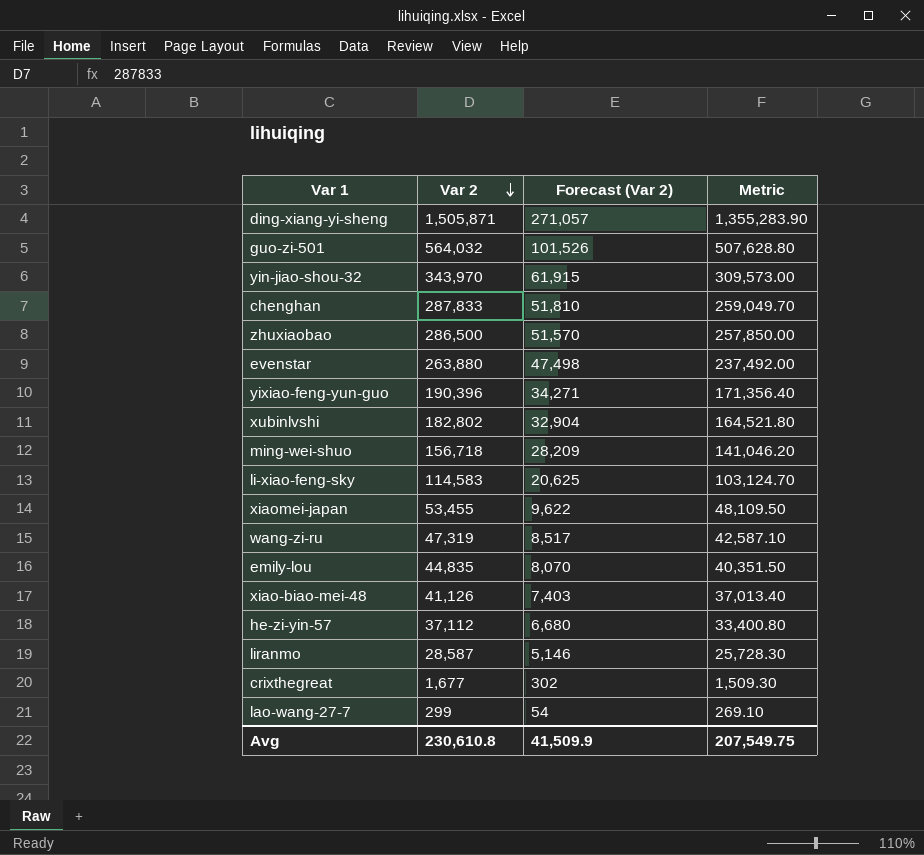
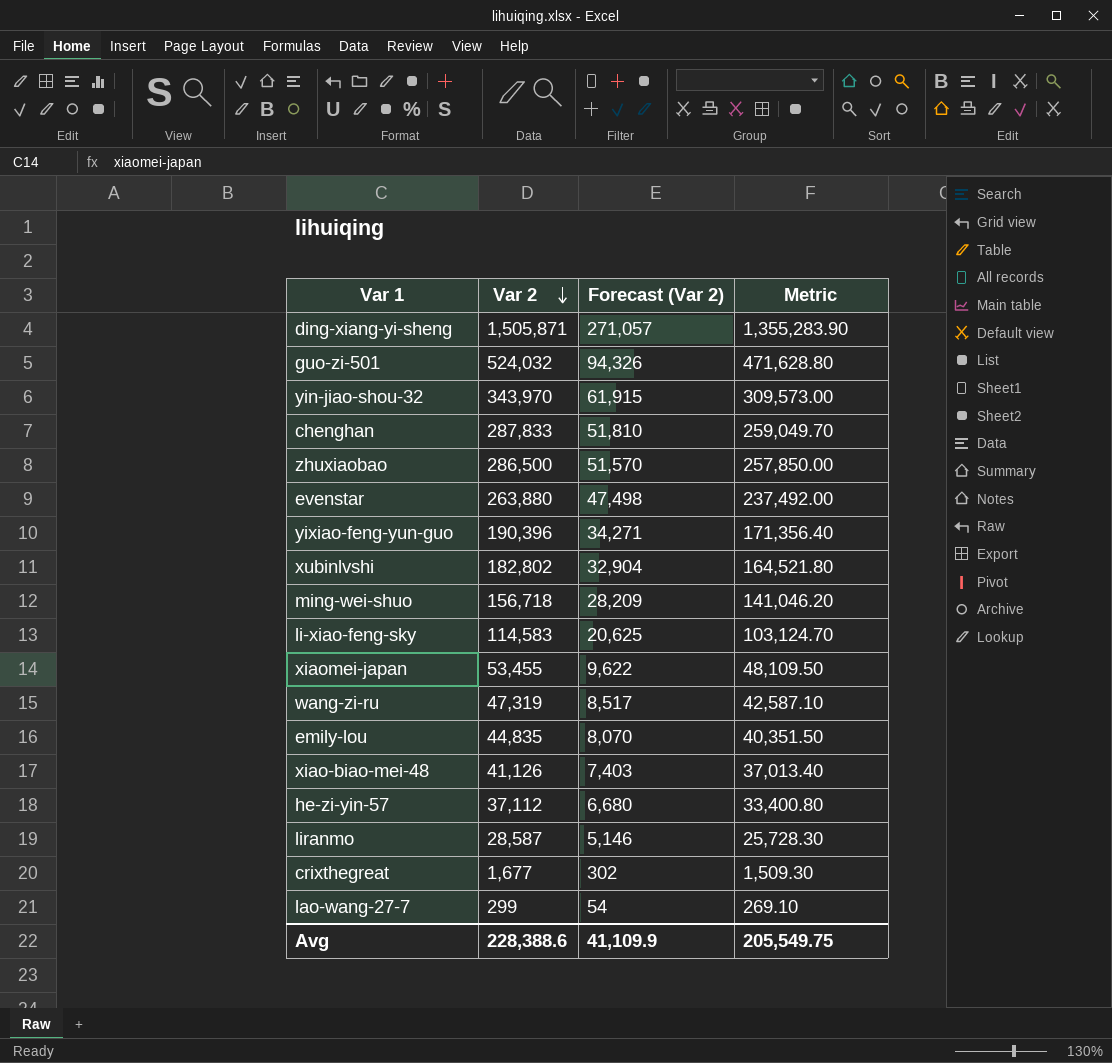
guo-zi-501 | Var 2: 564,032 -> 524,032
guo-zi-501 | Forecast (Var 2): 101,526 -> 94,326
guo-zi-501 | Metric: 507,628.80 -> 471,628.80
Avg | Var 2: 230,610.8 -> 228,388.6
Avg | Forecast (Var 2): 41,509.9 -> 41,109.9
Avg | Metric: 207,549.75 -> 205,549.75

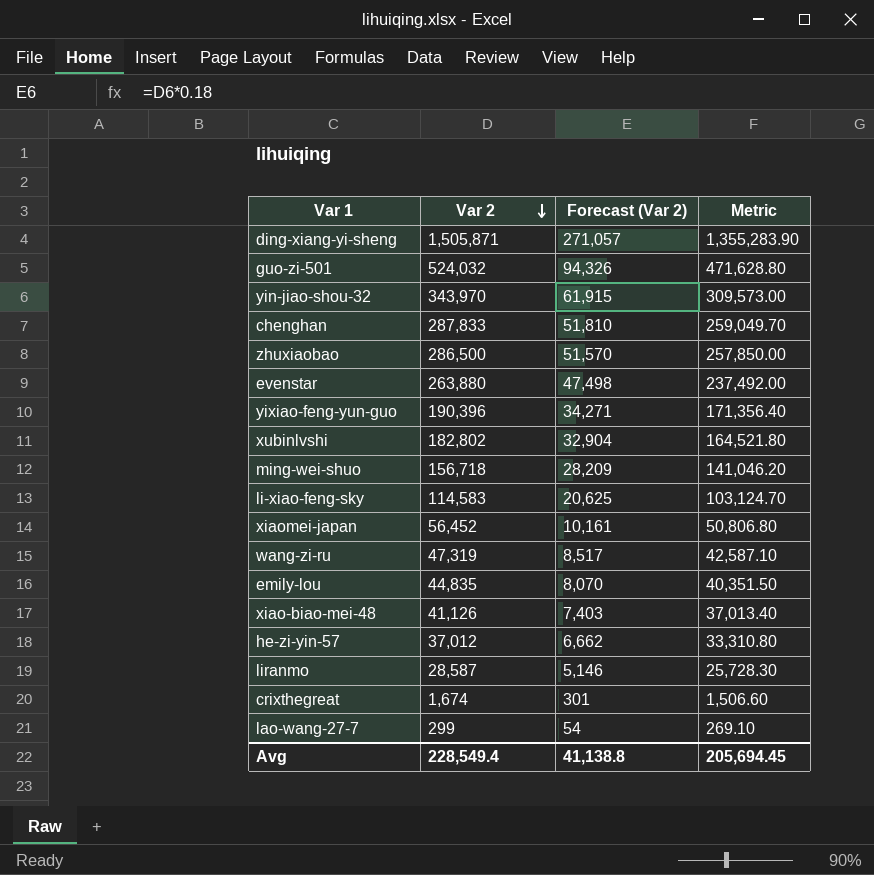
xiaomei-japan | Var 2: 53,455 -> 56,452
xiaomei-japan | Forecast (Var 2): 9,622 -> 10,161
xiaomei-japan | Metric: 48,109.50 -> 50,806.80
he-zi-yin-57 | Var 2: 37,112 -> 37,012
he-zi-yin-57 | Forecast (Var 2): 6,680 -> 6,662
he-zi-yin-57 | Metric: 33,400.80 -> 33,310.80
crixthegreat | Var 2: 1,677 -> 1,674
crixthegreat | Forecast (Var 2): 302 -> 301
crixthegreat | Metric: 1,509.30 -> 1,506.60
Avg | Var 2: 228,388.6 -> 228,549.4
Avg | Forecast (Var 2): 41,109.9 -> 41,138.8
Avg | Metric: 205,549.75 -> 205,694.45

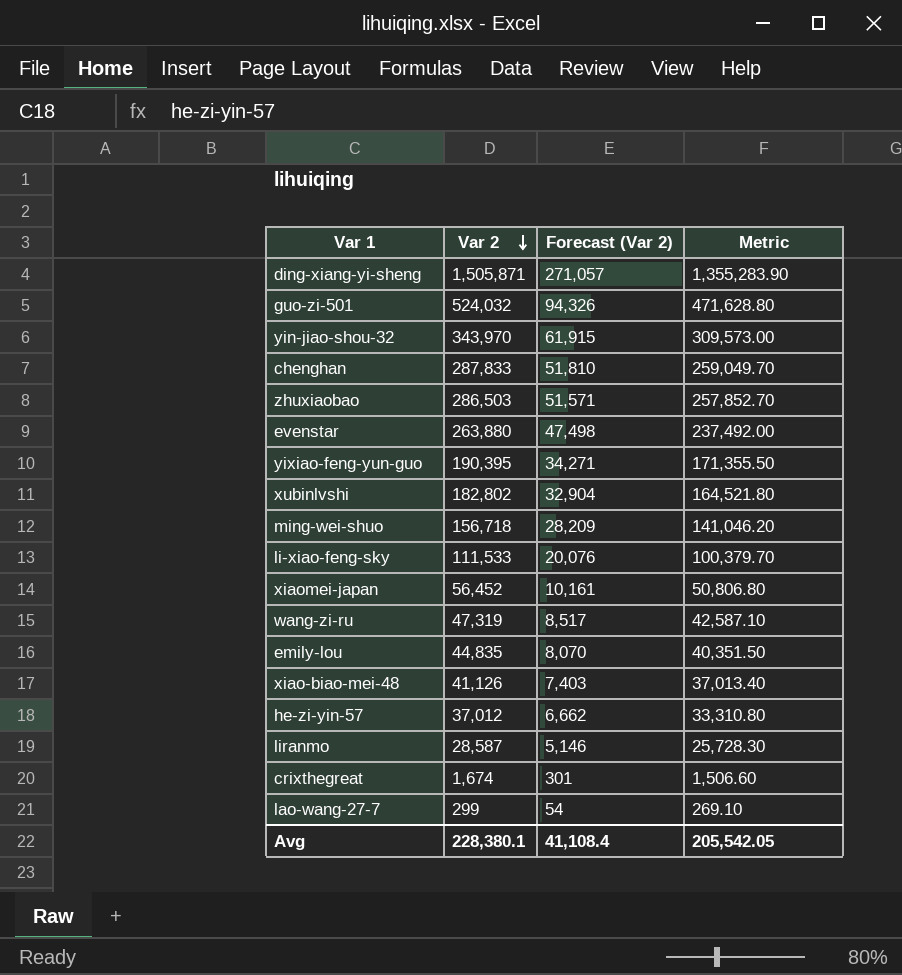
zhuxiaobao | Var 2: 286,500 -> 286,503
zhuxiaobao | Forecast (Var 2): 51,570 -> 51,571
zhuxiaobao | Metric: 257,850.00 -> 257,852.70
yixiao-feng-yun-guo | Var 2: 190,396 -> 190,395
yixiao-feng-yun-guo | Metric: 171,356.40 -> 171,355.50
li-xiao-feng-sky | Var 2: 114,583 -> 111,533
li-xiao-feng-sky | Forecast (Var 2): 20,625 -> 20,076
li-xiao-feng-sky | Metric: 103,124.70 -> 100,379.70
Avg | Var 2: 228,549.4 -> 228,380.1
Avg | Forecast (Var 2): 41,138.8 -> 41,108.4
Avg | Metric: 205,694.45 -> 205,542.05

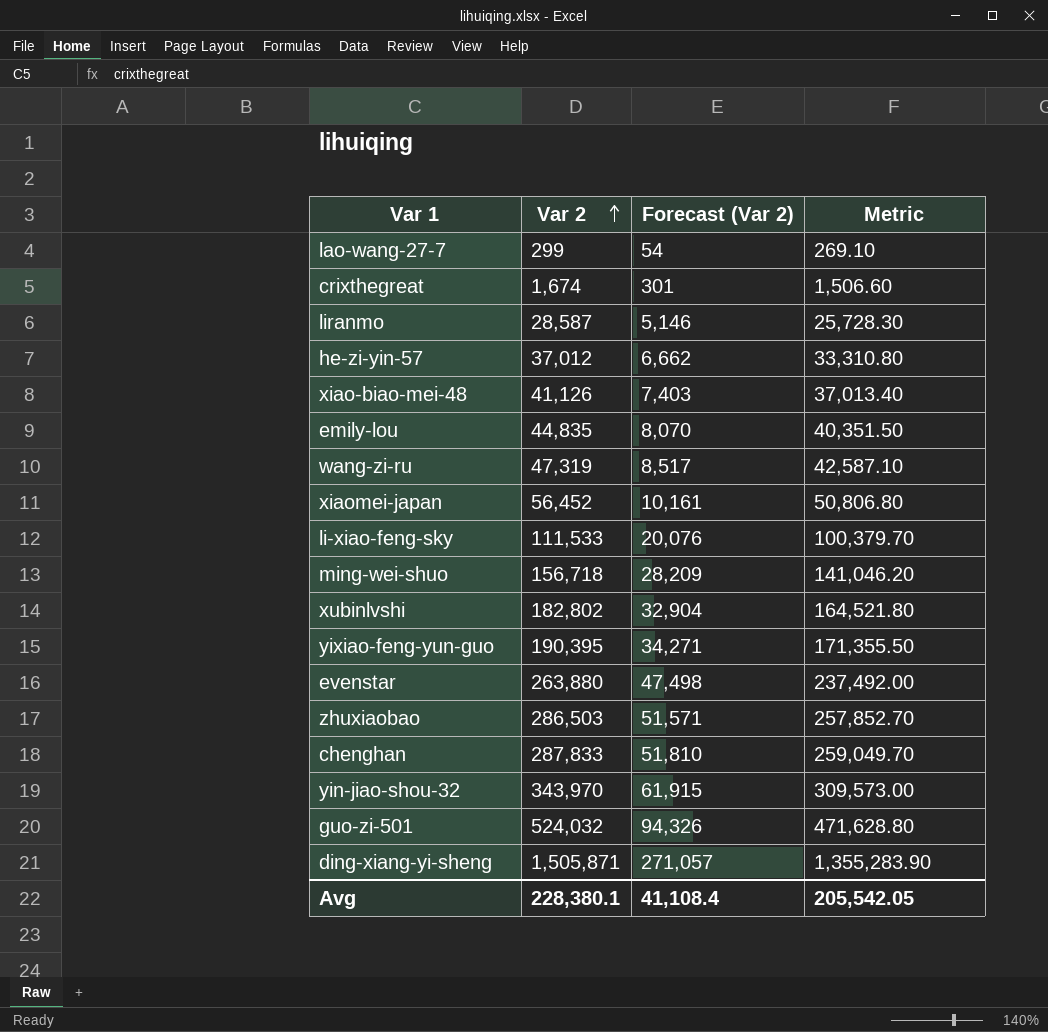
row order: Var 2 descending -> Var 2 ascending

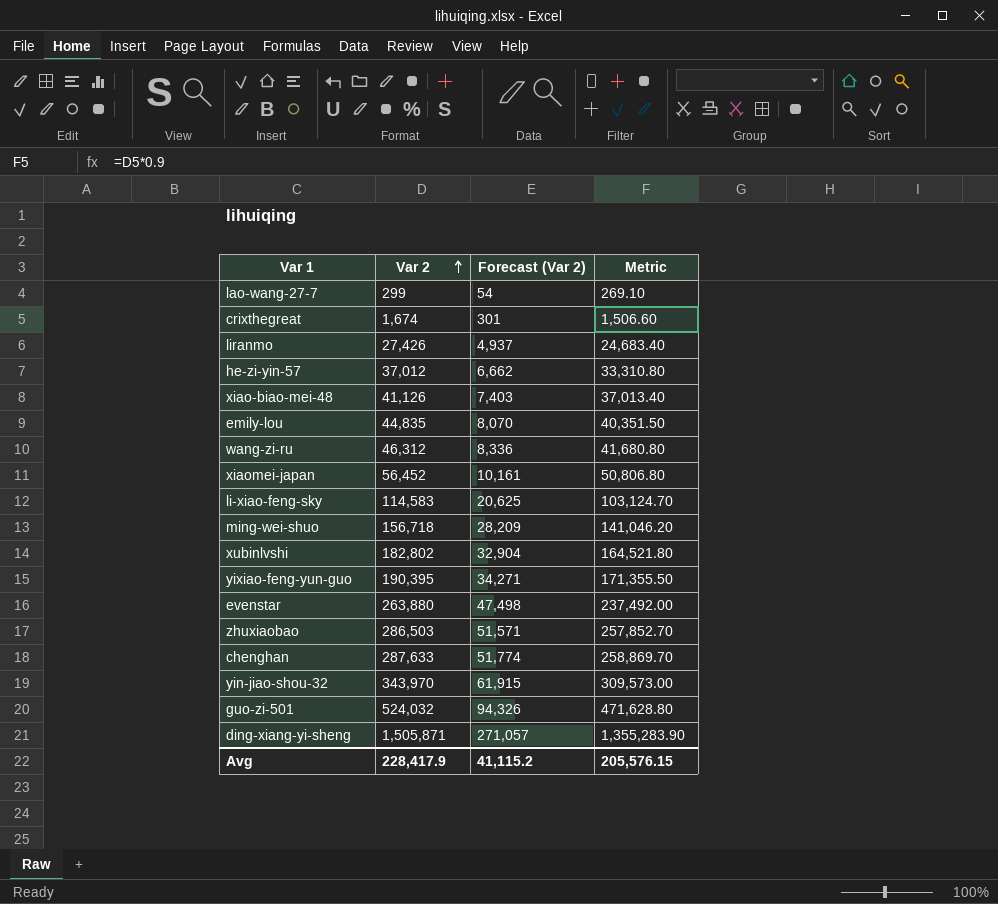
liranmo | Var 2: 28,587 -> 27,426
liranmo | Forecast (Var 2): 5,146 -> 4,937
liranmo | Metric: 25,728.30 -> 24,683.40
wang-zi-ru | Var 2: 47,319 -> 46,312
wang-zi-ru | Forecast (Var 2): 8,517 -> 8,336
wang-zi-ru | Metric: 42,587.10 -> 41,680.80
li-xiao-feng-sky | Var 2: 111,533 -> 114,583
li-xiao-feng-sky | Forecast (Var 2): 20,076 -> 20,625
li-xiao-feng-sky | Metric: 100,379.70 -> 103,124.70
chenghan | Var 2: 287,833 -> 287,633
chenghan | Forecast (Var 2): 51,810 -> 51,774
chenghan | Metric: 259,049.70 -> 258,869.70
Avg | Var 2: 228,380.1 -> 228,417.9
Avg | Forecast (Var 2): 41,108.4 -> 41,115.2
Avg | Metric: 205,542.05 -> 205,576.15

